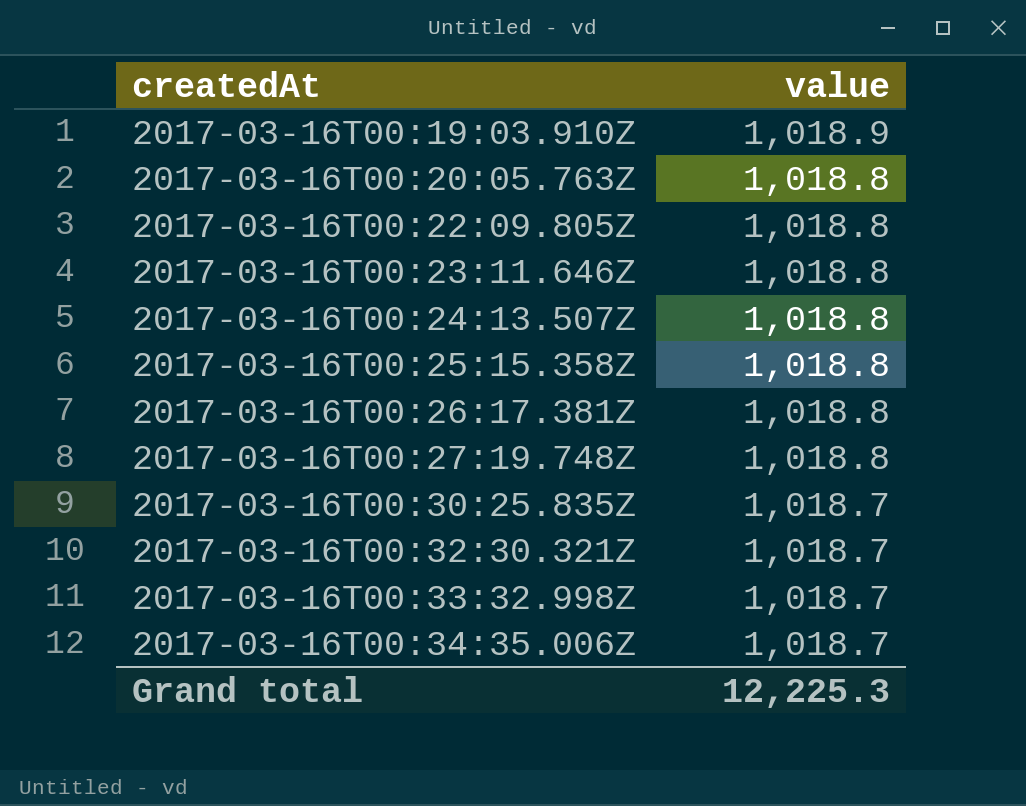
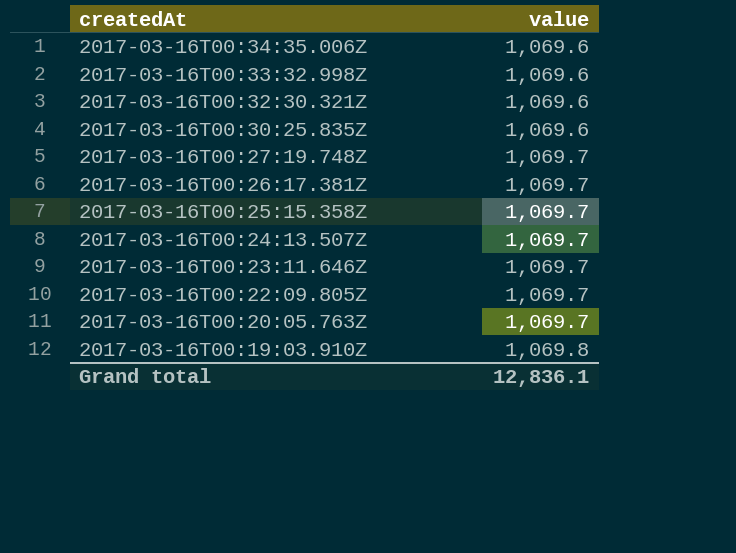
row order: createdAt ascending -> createdAt descending
2017-03-16T00:34:35.006Z | value: 1,018.7 -> 1,069.6
2017-03-16T00:33:32.998Z | value: 1,018.7 -> 1,069.6
2017-03-16T00:32:30.321Z | value: 1,018.7 -> 1,069.6
2017-03-16T00:30:25.835Z | value: 1,018.7 -> 1,069.6
2017-03-16T00:27:19.748Z | value: 1,018.8 -> 1,069.7
2017-03-16T00:26:17.381Z | value: 1,018.8 -> 1,069.7
2017-03-16T00:25:15.358Z | value: 1,018.8 -> 1,069.7
2017-03-16T00:24:13.507Z | value: 1,018.8 -> 1,069.7
2017-03-16T00:23:11.646Z | value: 1,018.8 -> 1,069.7
2017-03-16T00:22:09.805Z | value: 1,018.8 -> 1,069.7
2017-03-16T00:20:05.763Z | value: 1,018.8 -> 1,069.7
2017-03-16T00:19:03.910Z | value: 1,018.9 -> 1,069.8
Grand total | value: 12,225.3 -> 12,836.1

